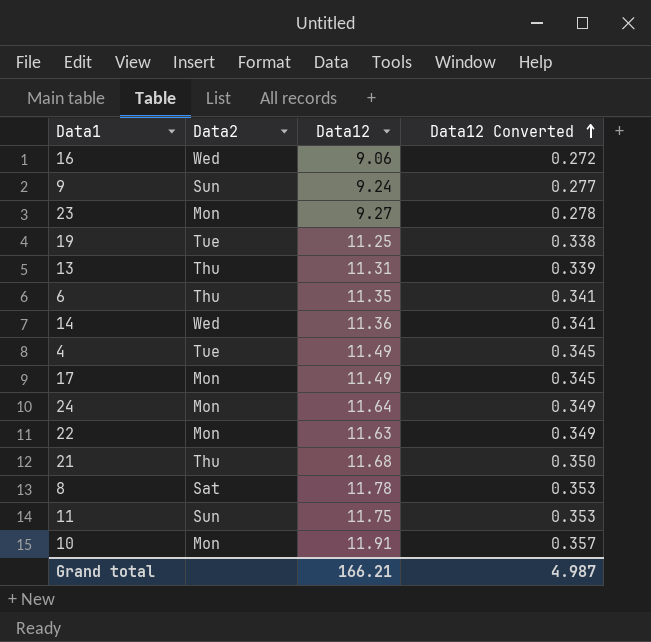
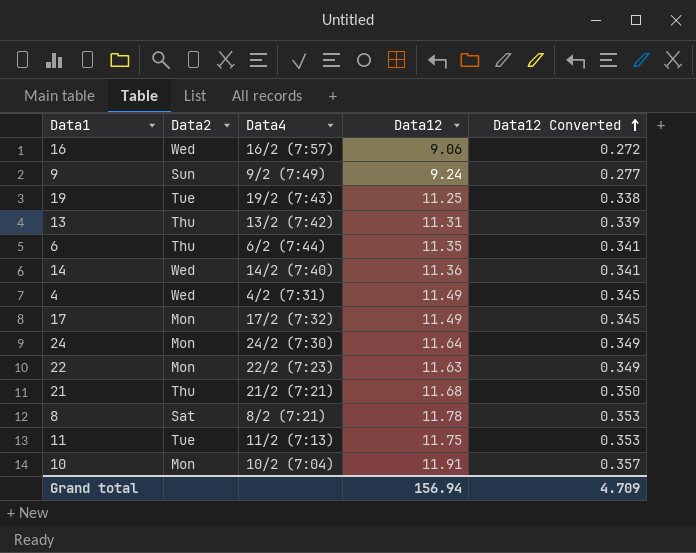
column Data4 | position: none -> 3
row 23: Mon | 9.27 | 0.278 -> none
4 | Data2: Tue -> Wed
11 | Data2: Sun -> Tue
Grand total | Data12: 166.21 -> 156.94
Grand total | Data12 Converted: 4.987 -> 4.709

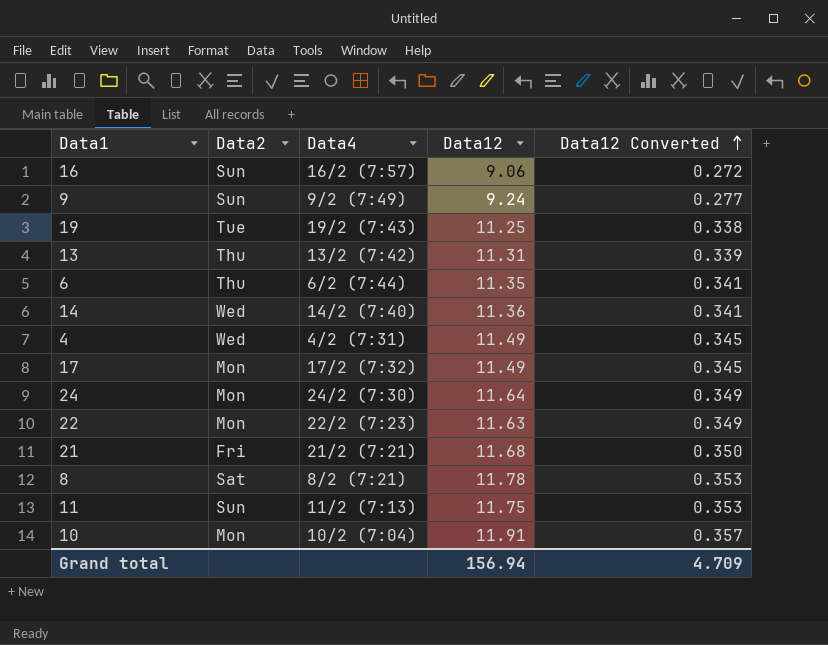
16 | Data2: Wed -> Sun
21 | Data2: Thu -> Fri
11 | Data2: Tue -> Sun

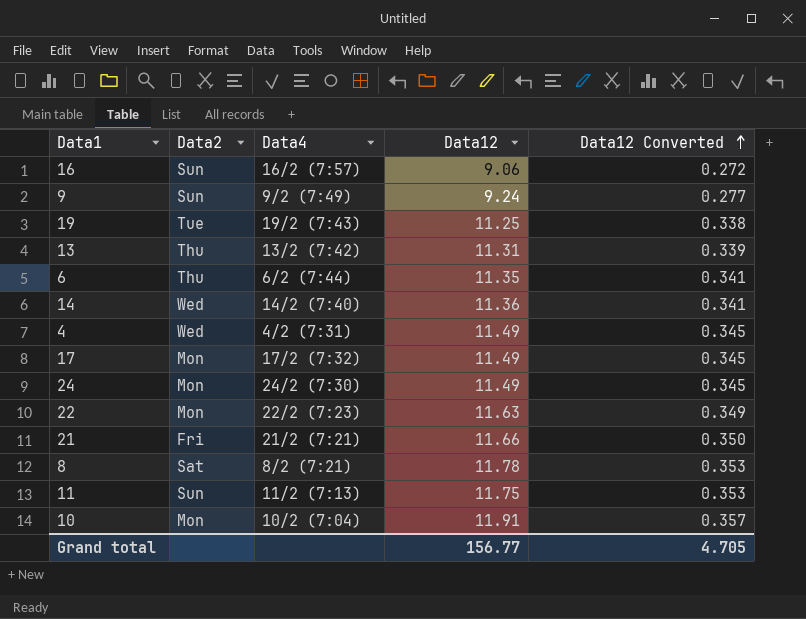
24 | Data12: 11.64 -> 11.49
24 | Data12 Converted: 0.349 -> 0.345
21 | Data12: 11.68 -> 11.66
Grand total | Data12: 156.94 -> 156.77
Grand total | Data12 Converted: 4.709 -> 4.705

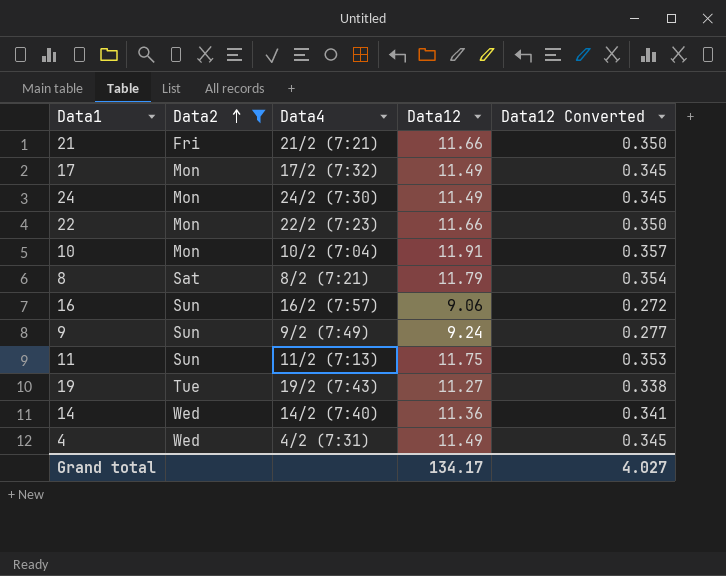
filter: none -> Data2 != Thu
row order: Data12 Converted ascending -> Data2 ascending
22 | Data12: 11.63 -> 11.66
22 | Data12 Converted: 0.349 -> 0.350
8 | Data12: 11.78 -> 11.79
8 | Data12 Converted: 0.353 -> 0.354
19 | Data12: 11.25 -> 11.27
Grand total | Data12: 156.77 -> 134.17
Grand total | Data12 Converted: 4.705 -> 4.027

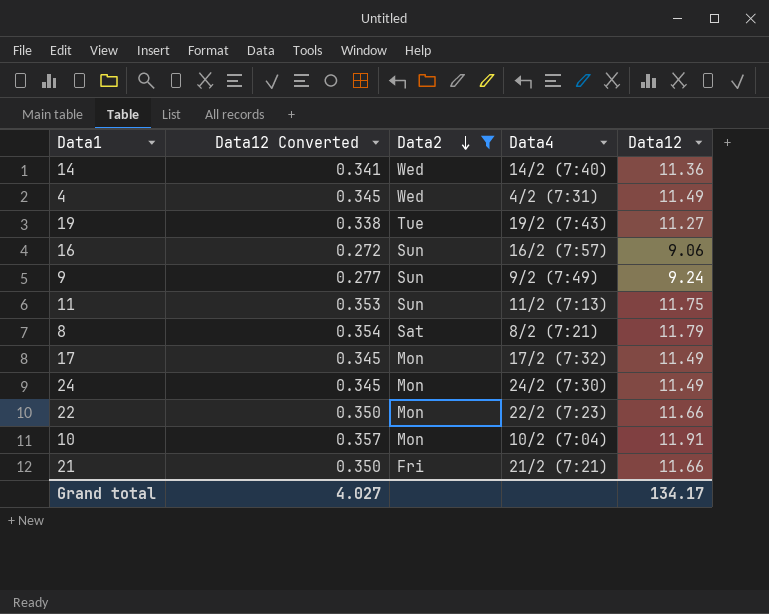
row order: Data2 ascending -> Data2 descending
column Data12 Converted | position: 5 -> 2

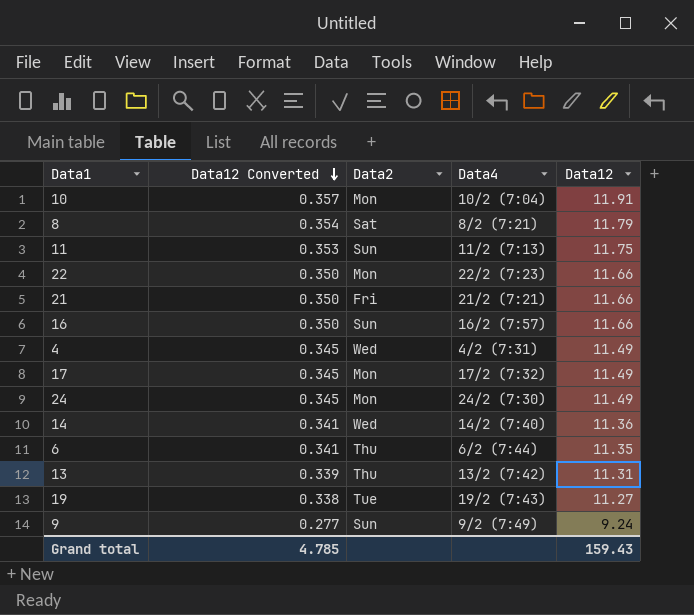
filter: Data2 != Thu -> none
row order: Data2 descending -> Data12 Converted descending
16 | Data12 Converted: 0.272 -> 0.350
16 | Data12: 9.06 -> 11.66
Grand total | Data12 Converted: 4.027 -> 4.785
Grand total | Data12: 134.17 -> 159.43

